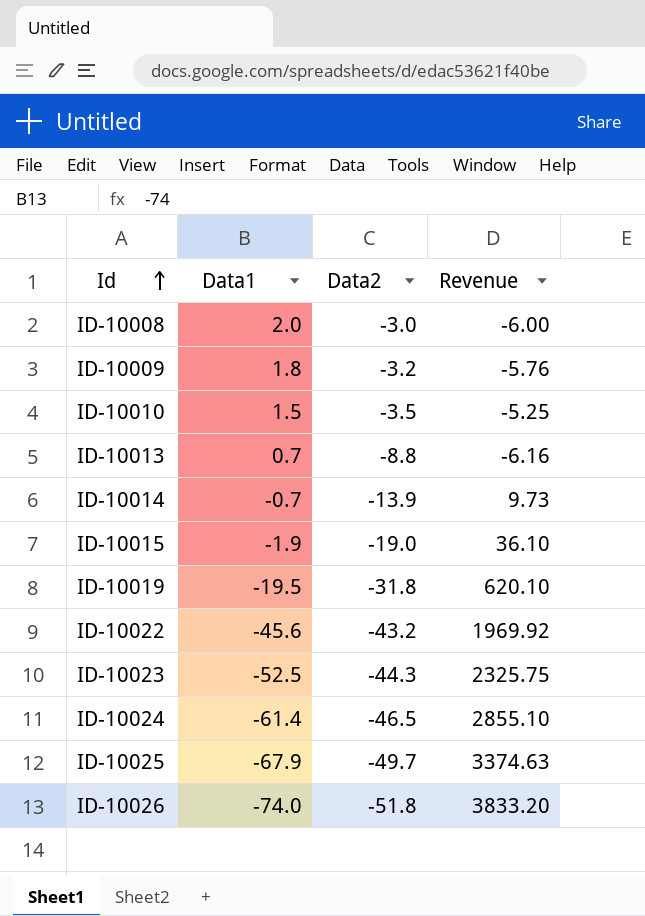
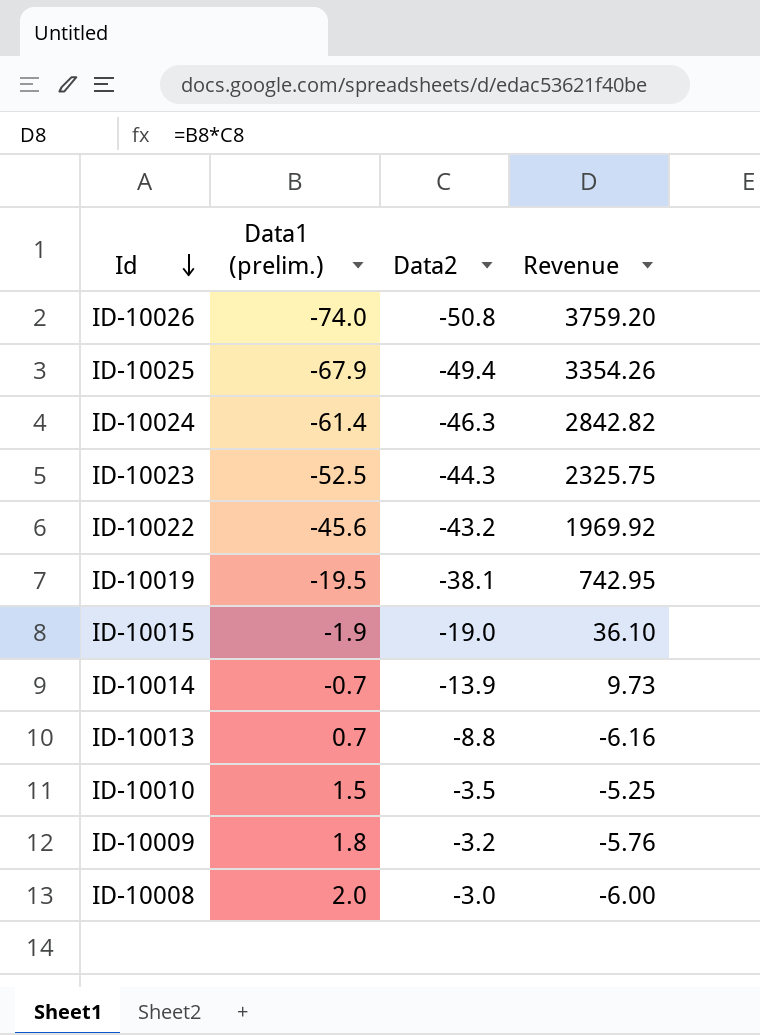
row order: Id ascending -> Id descending
column name: Data1 -> Data1 (prelim.)
ID-10026 | Data2: -51.8 -> -50.8
ID-10026 | Revenue: 3833.20 -> 3759.20
ID-10025 | Data2: -49.7 -> -49.4
ID-10025 | Revenue: 3374.63 -> 3354.26
ID-10024 | Data2: -46.5 -> -46.3
ID-10024 | Revenue: 2855.10 -> 2842.82
ID-10019 | Data2: -31.8 -> -38.1
ID-10019 | Revenue: 620.10 -> 742.95

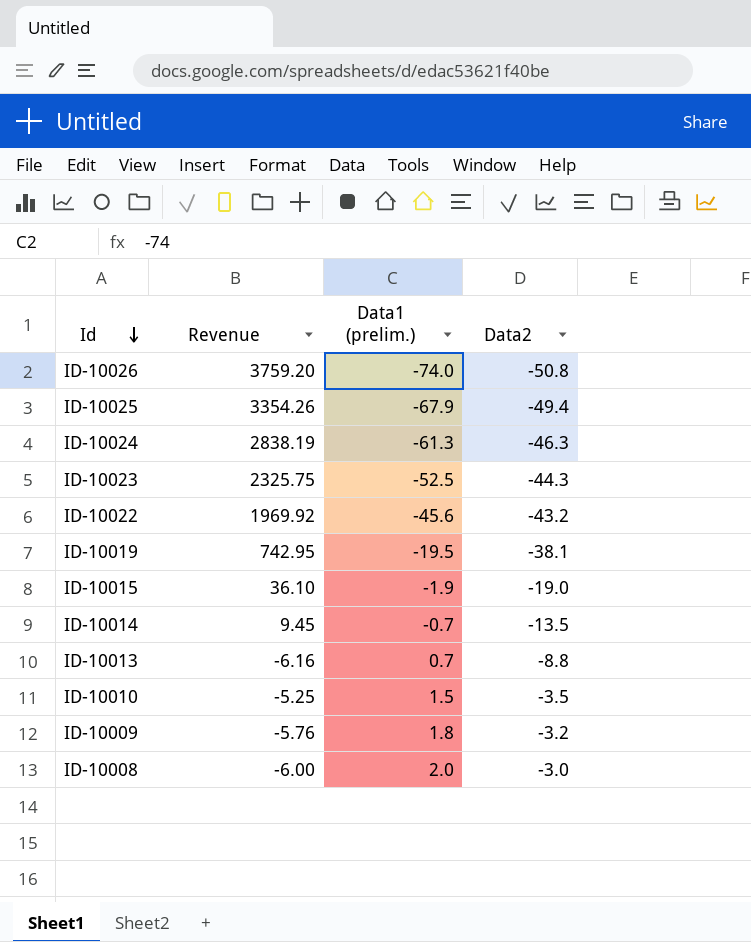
column Revenue | position: 4 -> 2
ID-10024 | Revenue: 2842.82 -> 2838.19
ID-10024 | Data1 (prelim.): -61.4 -> -61.3
ID-10014 | Revenue: 9.73 -> 9.45
ID-10014 | Data2: -13.9 -> -13.5

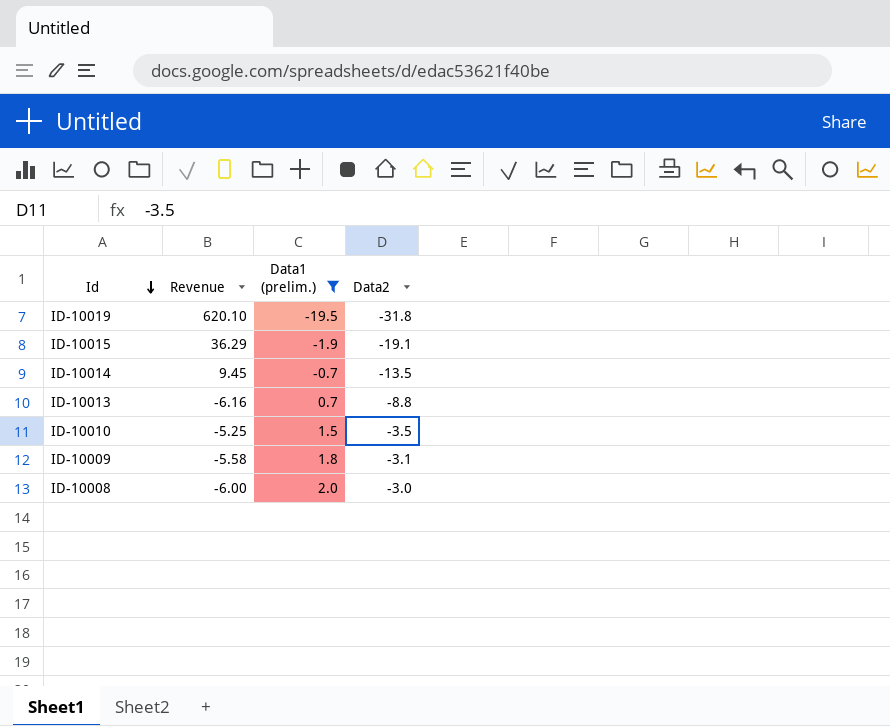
filter: none -> Data1 (prelim.) >= -19.5
ID-10019 | Revenue: 742.95 -> 620.10
ID-10019 | Data2: -38.1 -> -31.8
ID-10015 | Revenue: 36.10 -> 36.29
ID-10015 | Data2: -19.0 -> -19.1
ID-10009 | Revenue: -5.76 -> -5.58
ID-10009 | Data2: -3.2 -> -3.1

